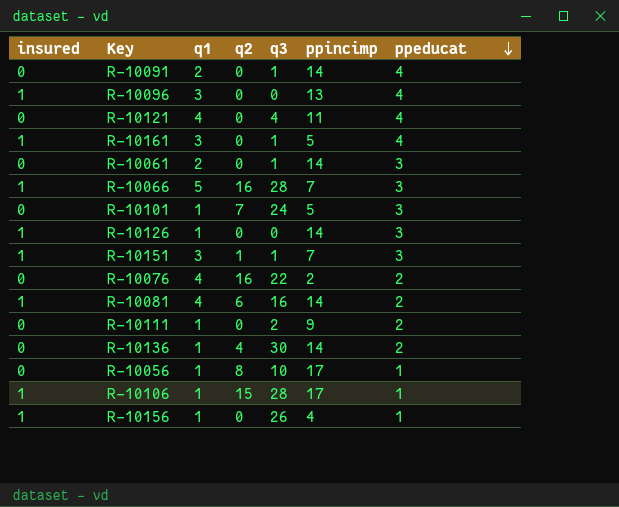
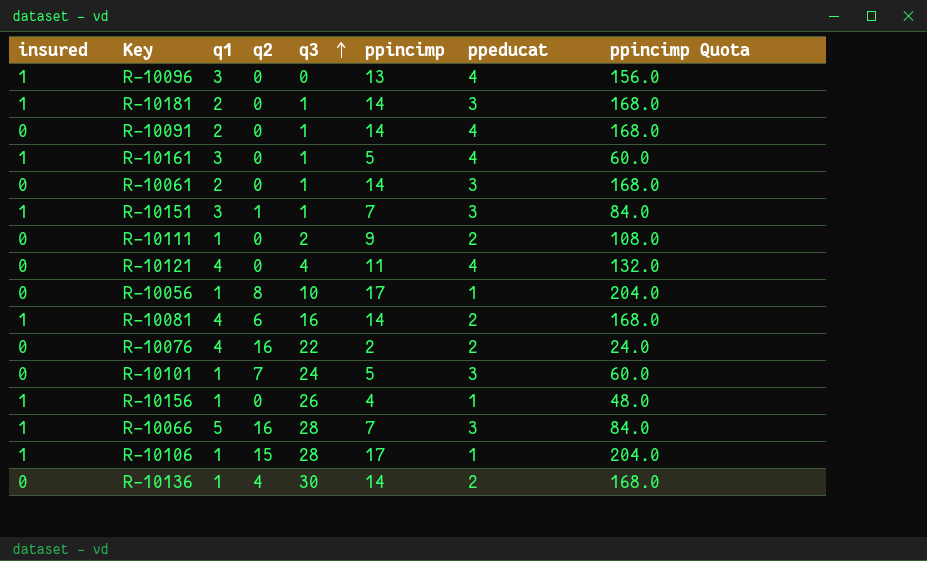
row order: ppeducat descending -> q3 ascending
column ppincimp Quota | formula: none -> [ppincimp] * 12
row R-10126: 1 | 1 | 0 | 0 | 14 | 3 -> none
row R-10181: none -> 1 | 2 | 0 | 1 | 14 | 3 | 168.0

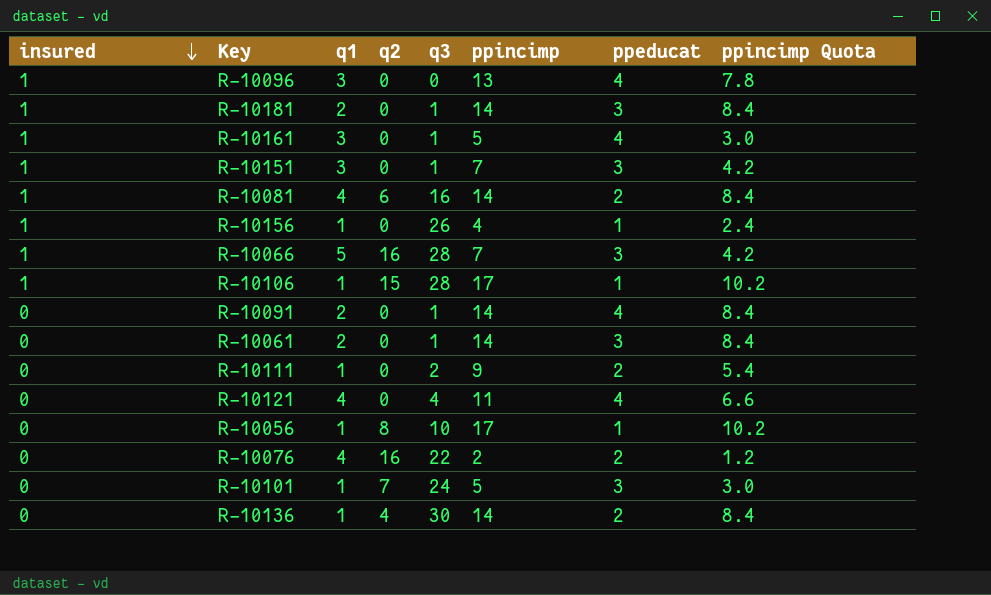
row order: q3 ascending -> insured descending
column ppincimp Quota | formula: [ppincimp] * 12 -> [ppincimp] * 0.6
R-10151 | q2: 1 -> 0

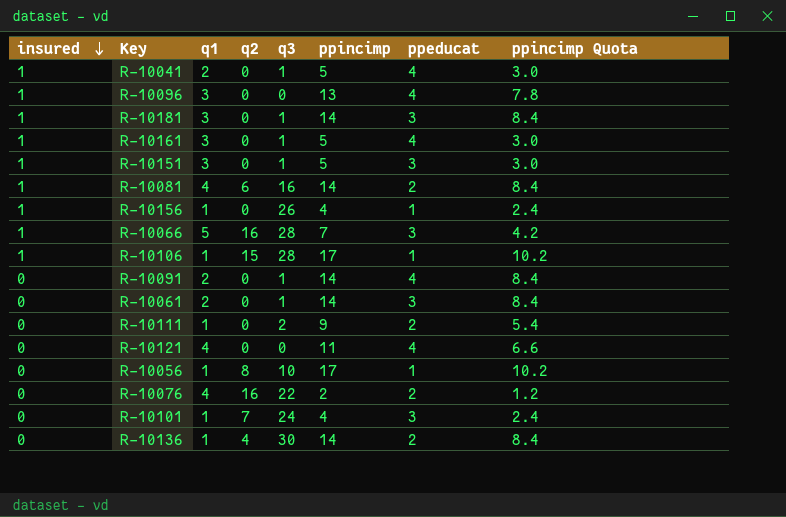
row R-10041: none -> 1 | 2 | 0 | 1 | 5 | 4 | 3.0
R-10181 | q1: 2 -> 3
R-10151 | ppincimp: 7 -> 5
R-10151 | ppincimp Quota: 4.2 -> 3.0
R-10121 | q3: 4 -> 0
R-10101 | ppincimp: 5 -> 4
R-10101 | ppincimp Quota: 3.0 -> 2.4

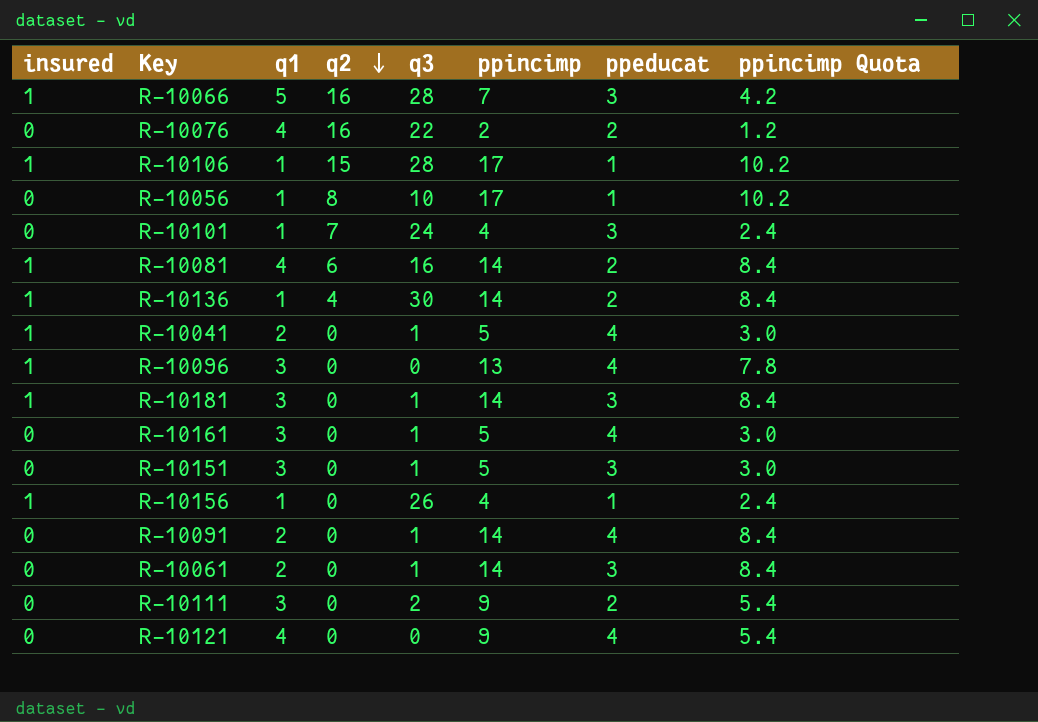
row order: insured descending -> q2 descending
R-10136 | insured: 0 -> 1
R-10161 | insured: 1 -> 0
R-10151 | insured: 1 -> 0
R-10111 | q1: 1 -> 3
R-10121 | ppincimp: 11 -> 9
R-10121 | ppincimp Quota: 6.6 -> 5.4

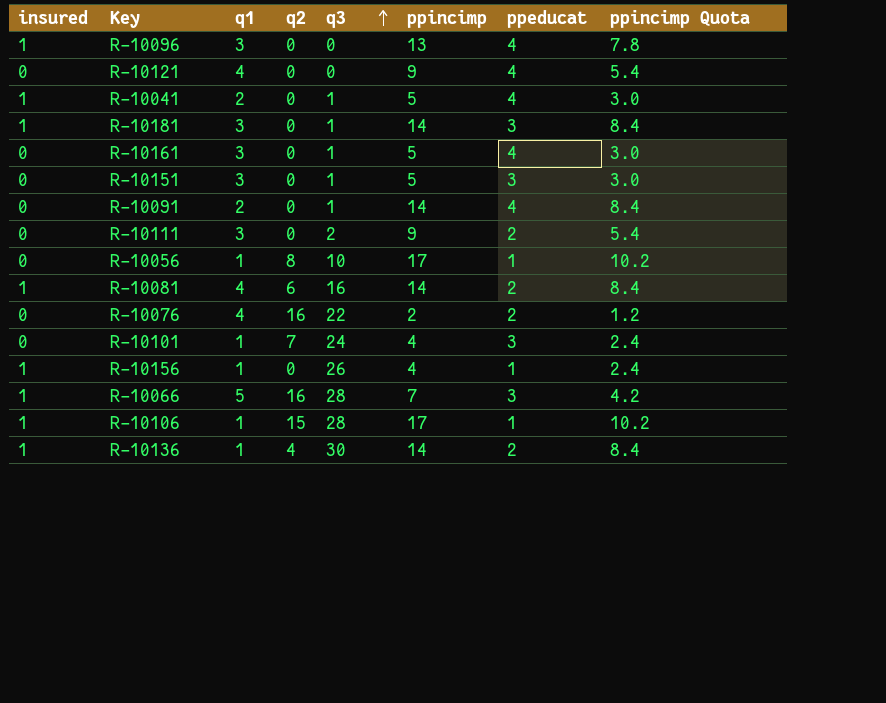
row order: q2 descending -> q3 ascending
row R-10061: 0 | 2 | 0 | 1 | 14 | 3 | 8.4 -> none

